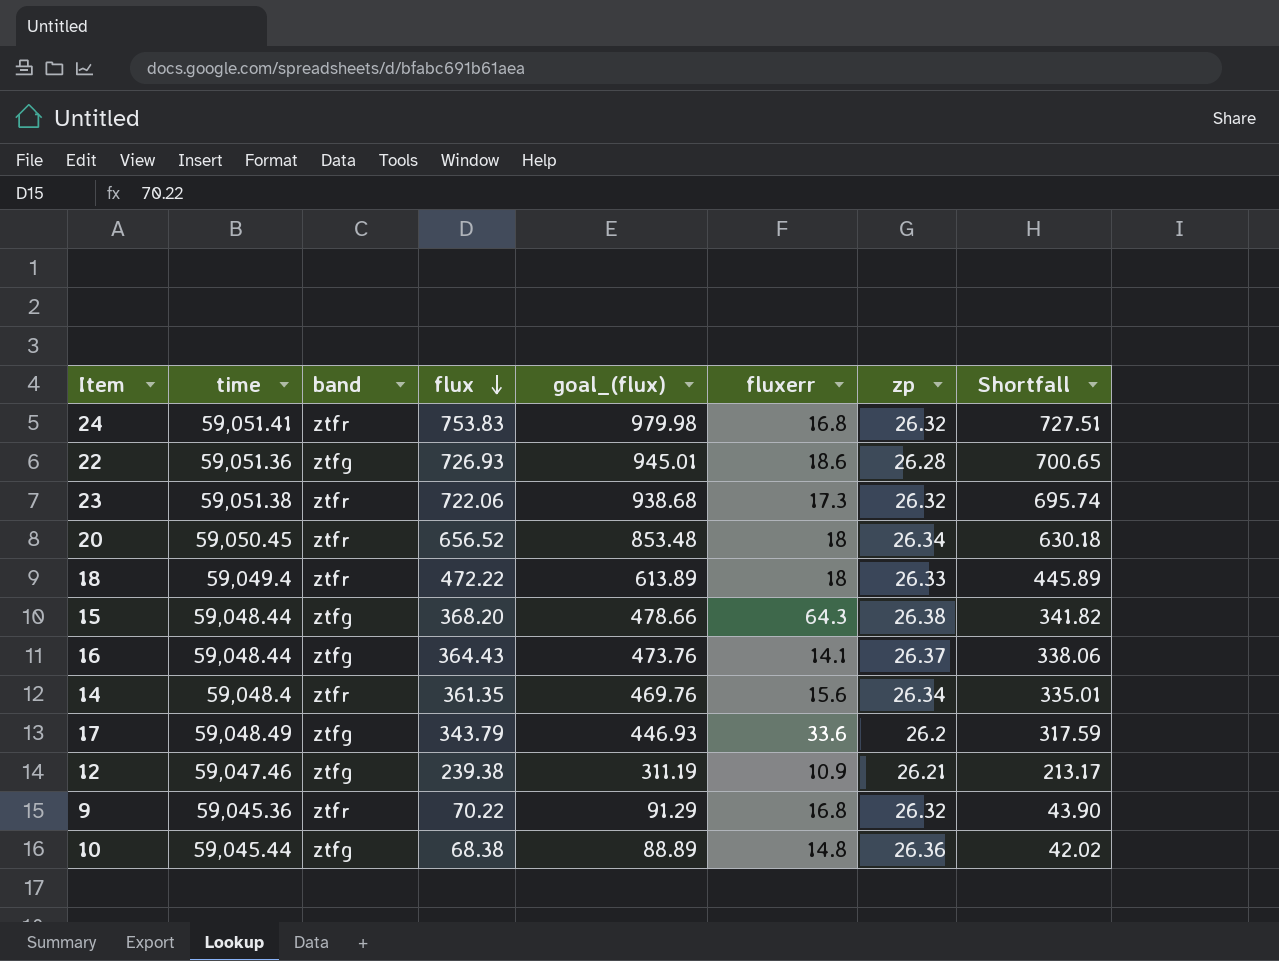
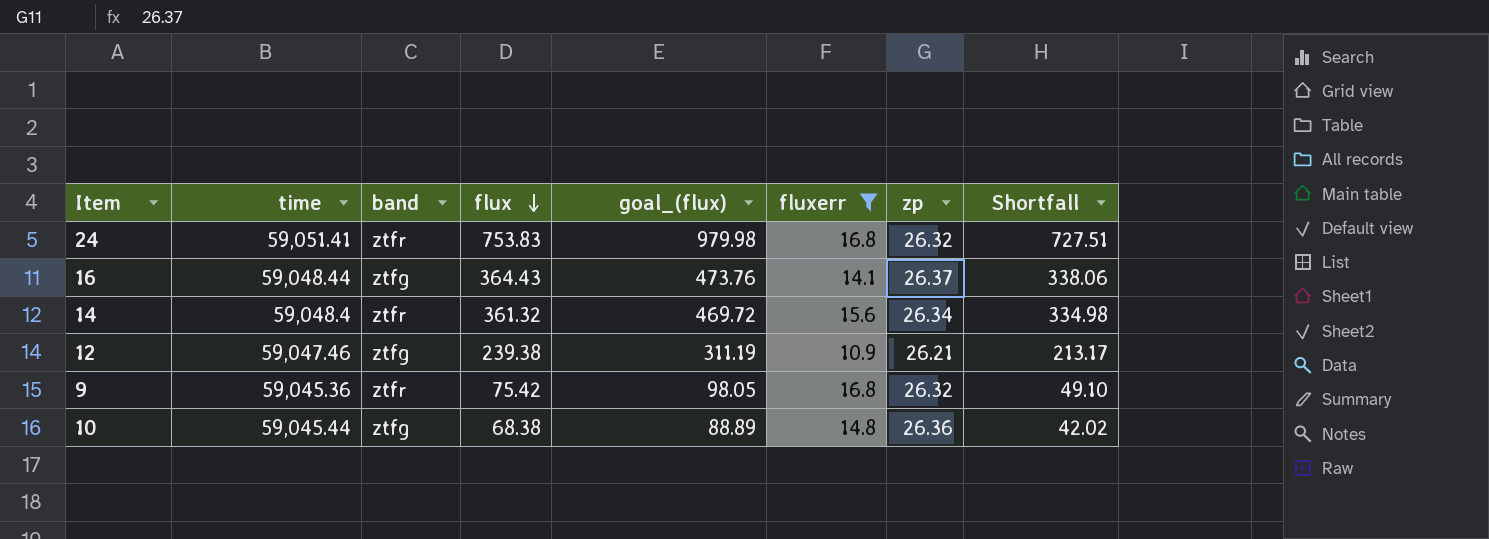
filter: none -> fluxerr <= 16.8
14 | flux: 361.35 -> 361.32
14 | goal_(flux): 469.76 -> 469.72
14 | Shortfall: 335.01 -> 334.98
9 | flux: 70.22 -> 75.42
9 | goal_(flux): 91.29 -> 98.05
9 | Shortfall: 43.90 -> 49.10

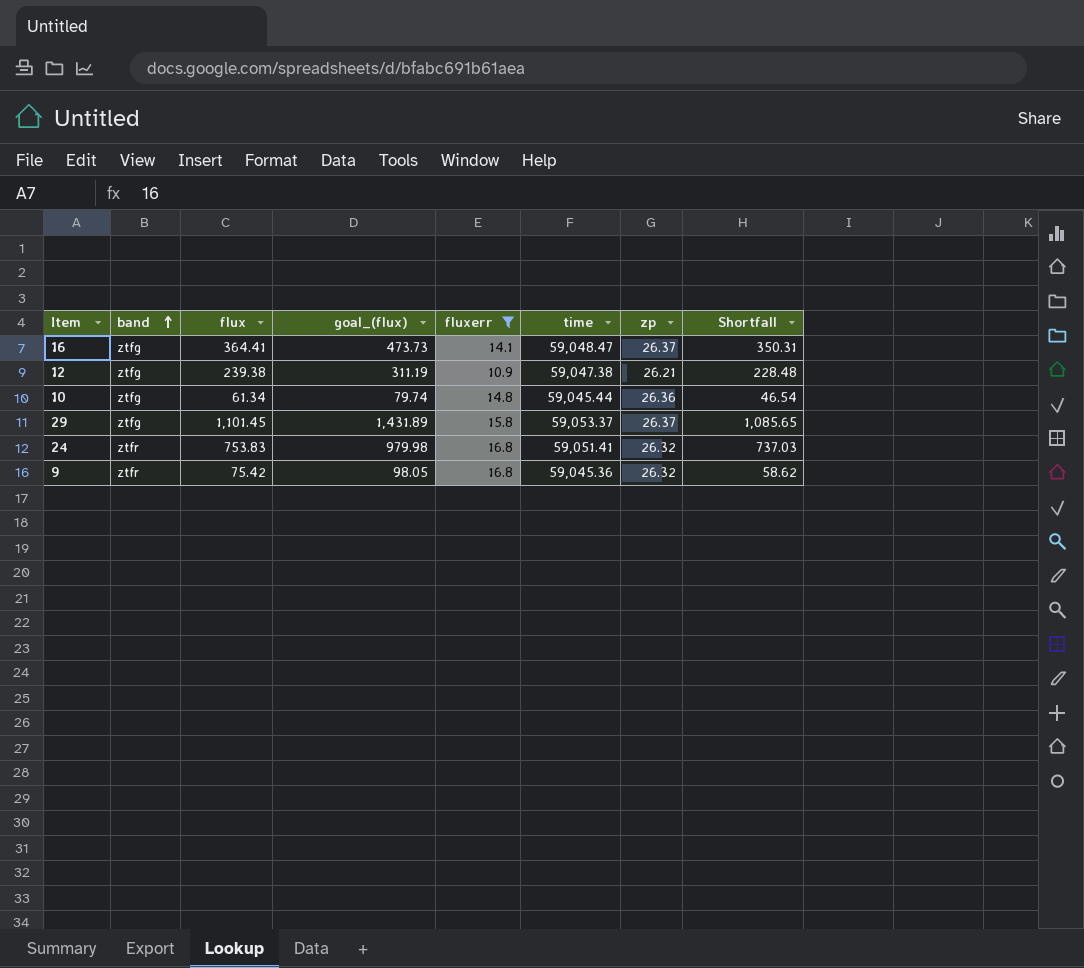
row order: flux descending -> band ascending
column time | position: 2 -> 6
column Shortfall | formula: [flux] - [zp] -> [flux] - [fluxerr]
row 14: 59,048.4 | ztfr | 361.32 | 469.72 | 15.6 | 26.34 | 334.98 -> none
16 | flux: 364.43 -> 364.41
16 | goal_(flux): 473.76 -> 473.73
16 | time: 59,048.44 -> 59,048.47
12 | time: 59,047.46 -> 59,047.38
10 | flux: 68.38 -> 61.34
10 | goal_(flux): 88.89 -> 79.74
row 29: none -> ztfg | 1,101.45 | 1,431.89 | 15.8 | 59,053.37 | 26.37 | 1,085.65

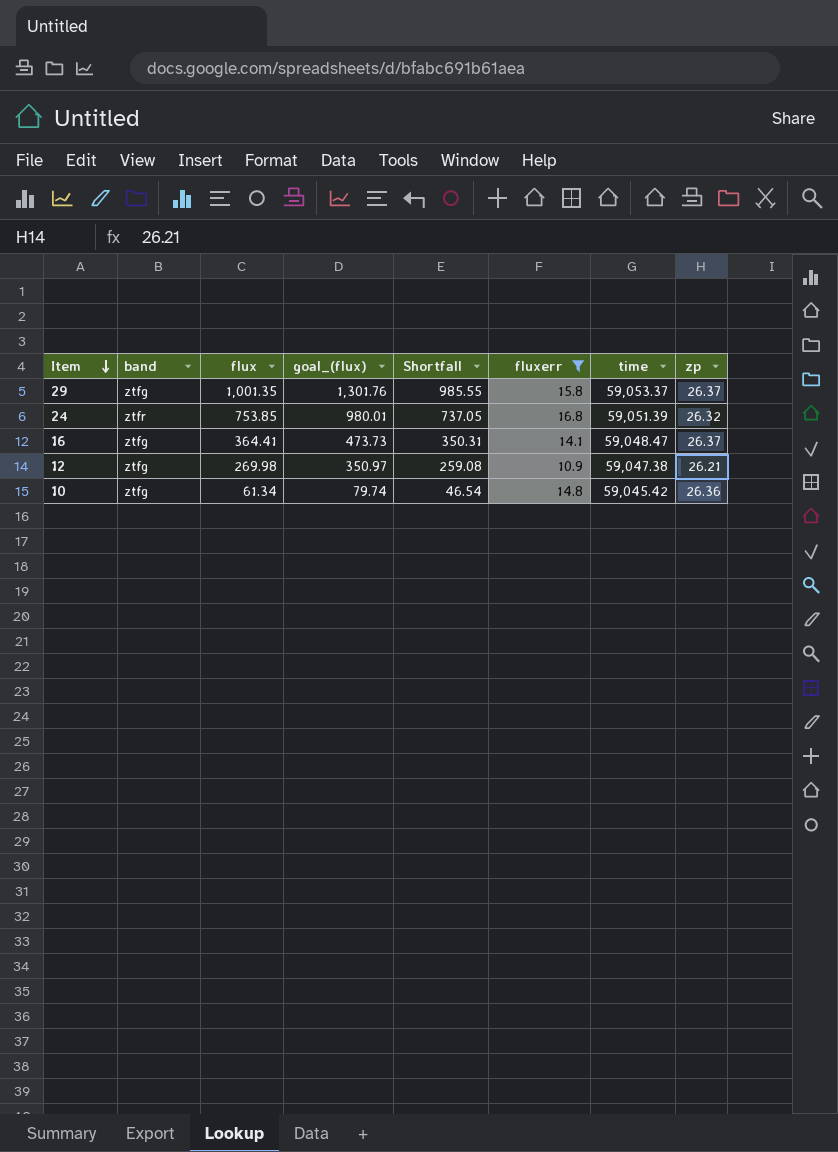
row order: band ascending -> Item descending
column Shortfall | position: 8 -> 5
row 9: ztfr | 75.42 | 98.05 | 16.8 | 59,045.36 | 26.32 | 58.62 -> none
29 | flux: 1,101.45 -> 1,001.35
29 | goal_(flux): 1,431.89 -> 1,301.76
29 | Shortfall: 1,085.65 -> 985.55
24 | flux: 753.83 -> 753.85
24 | goal_(flux): 979.98 -> 980.01
24 | Shortfall: 737.03 -> 737.05
24 | time: 59,051.41 -> 59,051.39
12 | flux: 239.38 -> 269.98
12 | goal_(flux): 311.19 -> 350.97
12 | Shortfall: 228.48 -> 259.08
10 | time: 59,045.44 -> 59,045.42

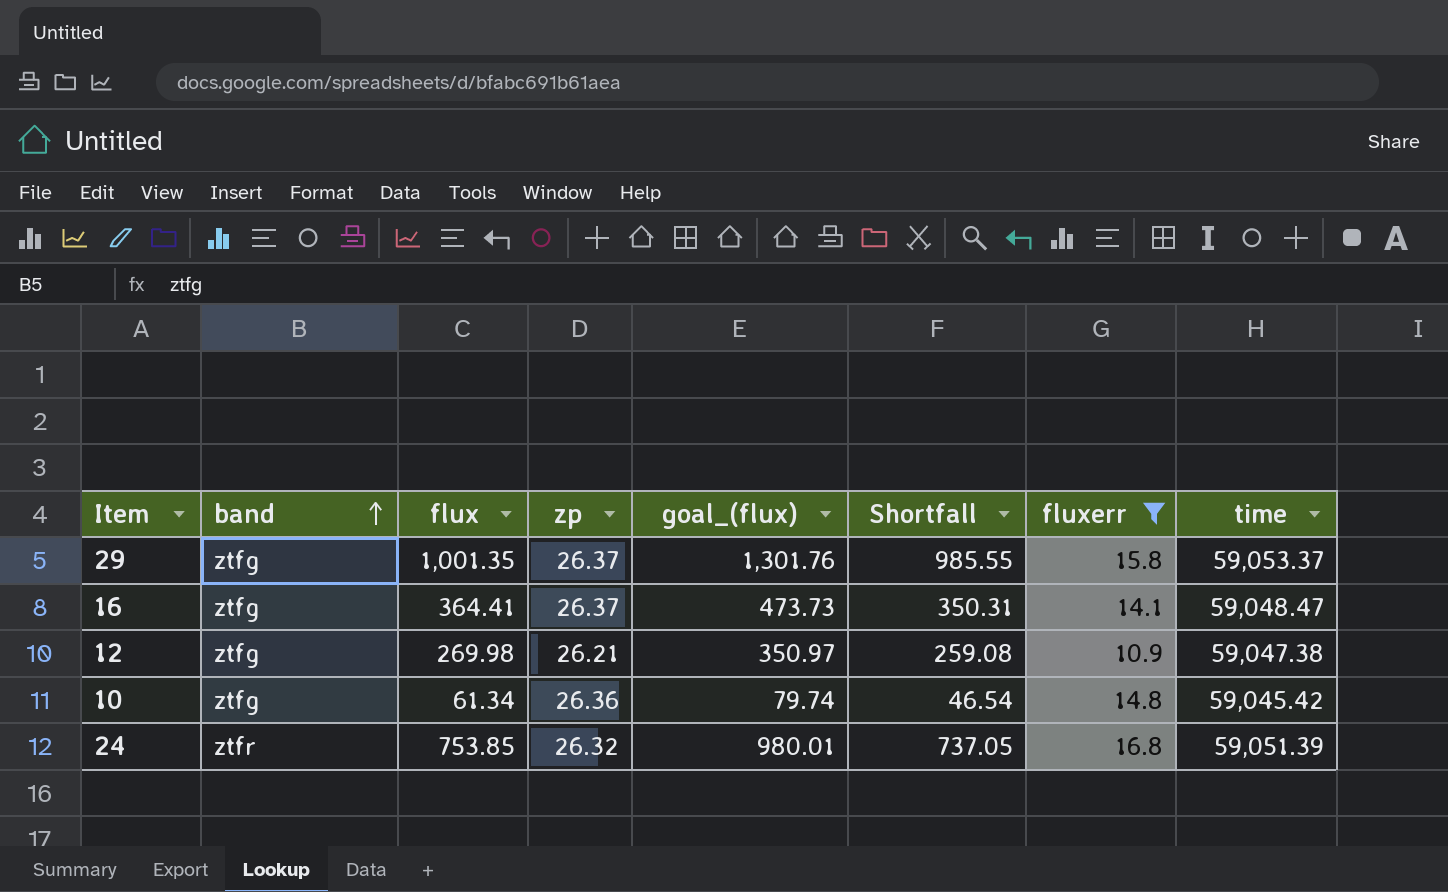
row order: Item descending -> band ascending
column zp | position: 8 -> 4

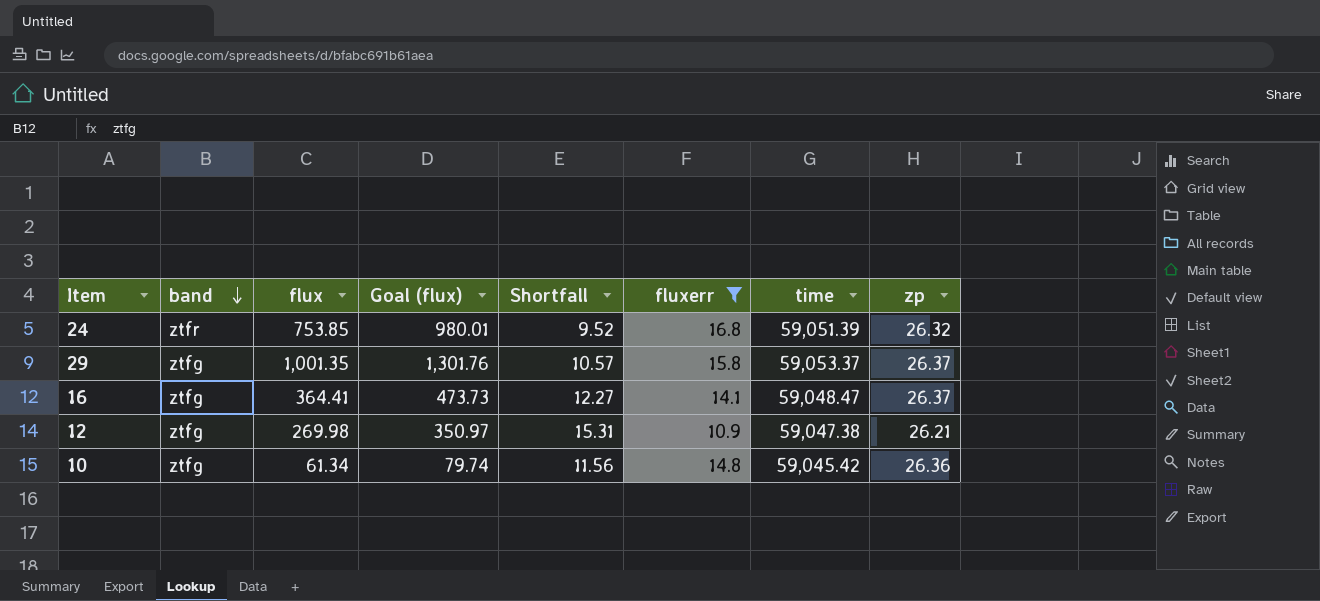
row order: band ascending -> band descending
column name: goal_(flux) -> Goal (flux)
column Shortfall | formula: [flux] - [fluxerr] -> [zp] - [fluxerr]
column zp | position: 4 -> 8

